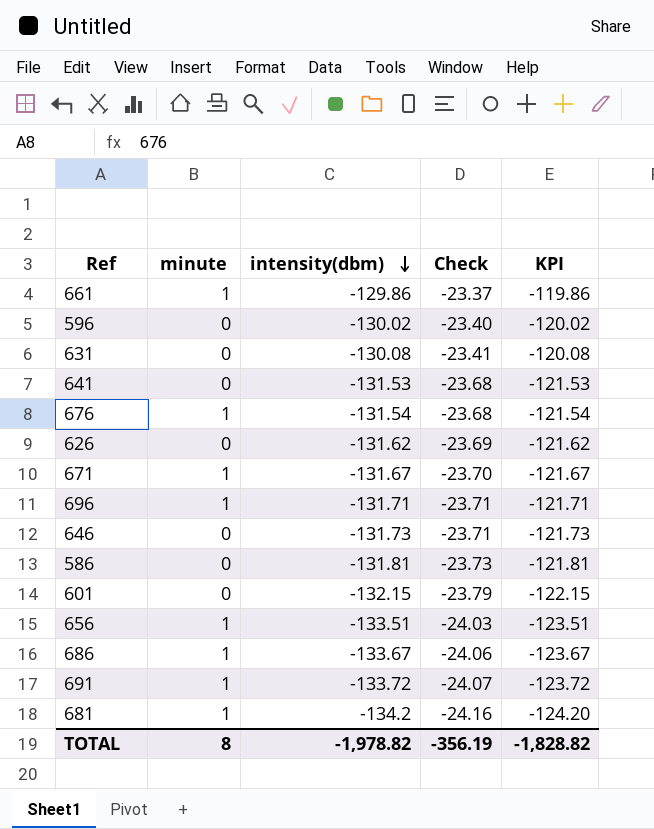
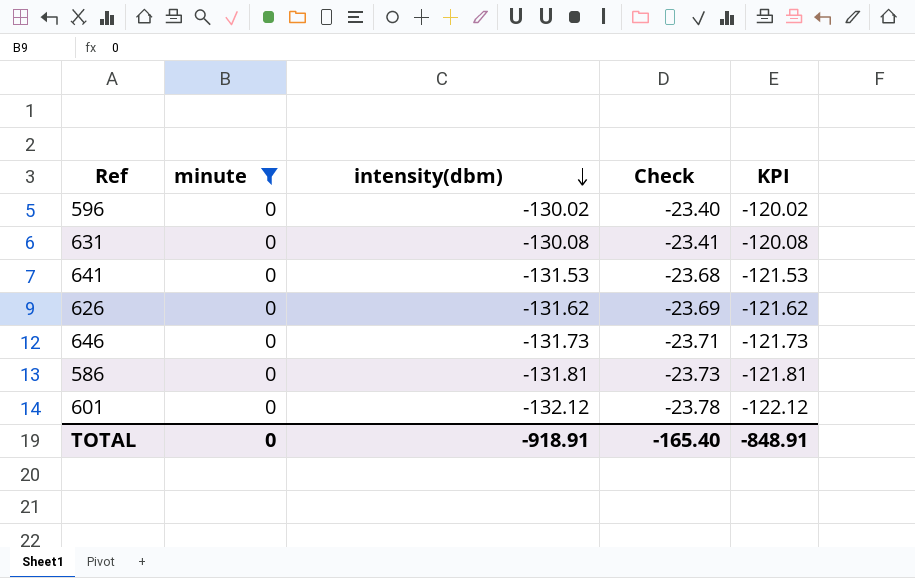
filter: none -> minute = 0
601 | intensity(dbm): -132.15 -> -132.12
601 | Check: -23.79 -> -23.78
601 | KPI: -122.15 -> -122.12
TOTAL | minute: 8 -> 0
TOTAL | intensity(dbm): -1,978.82 -> -918.91
TOTAL | Check: -356.19 -> -165.40
TOTAL | KPI: -1,828.82 -> -848.91

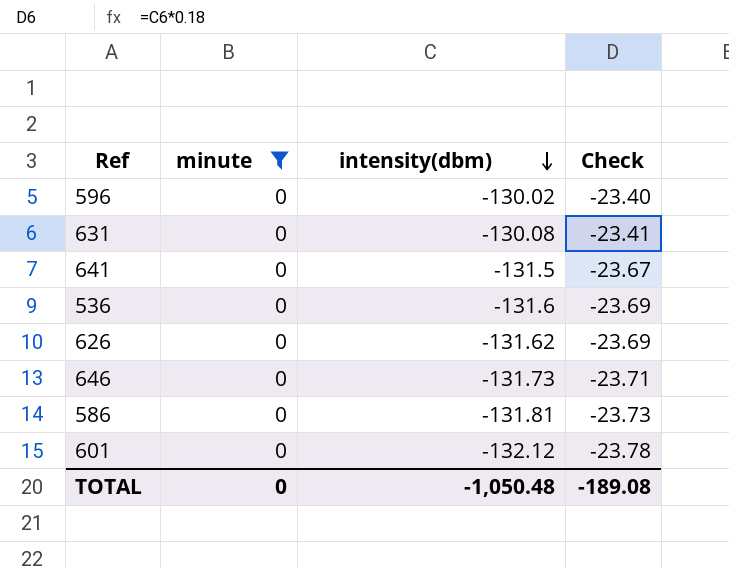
column KPI | formula: [intensity(dbm)] + 10 -> none
641 | intensity(dbm): -131.53 -> -131.5
641 | Check: -23.68 -> -23.67
row 536: none -> 0 | -131.6 | -23.69
TOTAL | intensity(dbm): -918.91 -> -1,050.48
TOTAL | Check: -165.40 -> -189.08

